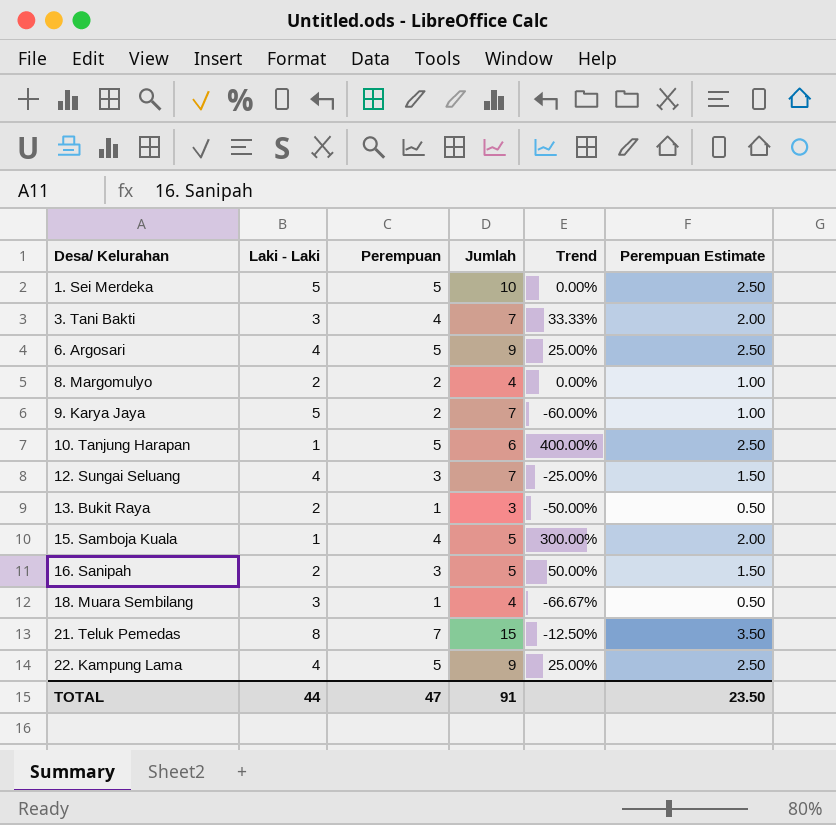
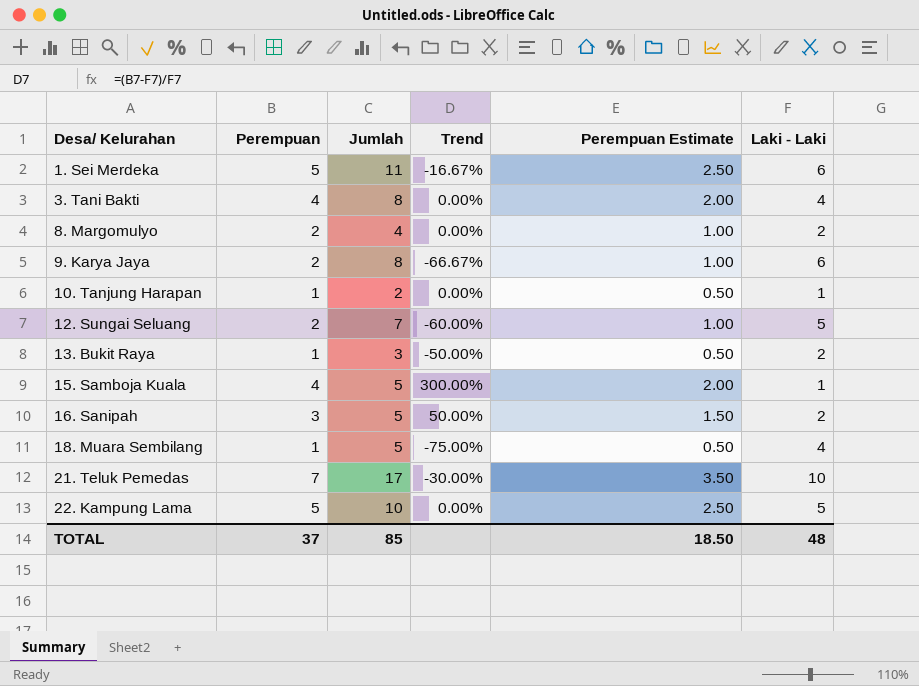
column Laki - Laki | position: 2 -> 6
row 6. Argosari: 4 | 5 | 9 | 25.00% | 2.50 -> none
1. Sei Merdeka | Jumlah: 10 -> 11
1. Sei Merdeka | Trend: 0.00% -> -16.67%
1. Sei Merdeka | Laki - Laki: 5 -> 6
3. Tani Bakti | Jumlah: 7 -> 8
3. Tani Bakti | Trend: 33.33% -> 0.00%
3. Tani Bakti | Laki - Laki: 3 -> 4
9. Karya Jaya | Jumlah: 7 -> 8
9. Karya Jaya | Trend: -60.00% -> -66.67%
9. Karya Jaya | Laki - Laki: 5 -> 6
10. Tanjung Harapan | Perempuan: 5 -> 1
10. Tanjung Harapan | Jumlah: 6 -> 2
10. Tanjung Harapan | Trend: 400.00% -> 0.00%
10. Tanjung Harapan | Perempuan Estimate: 2.50 -> 0.50
12. Sungai Seluang | Perempuan: 3 -> 2
12. Sungai Seluang | Trend: -25.00% -> -60.00%
12. Sungai Seluang | Perempuan Estimate: 1.50 -> 1.00
12. Sungai Seluang | Laki - Laki: 4 -> 5
18. Muara Sembilang | Jumlah: 4 -> 5
18. Muara Sembilang | Trend: -66.67% -> -75.00%
18. Muara Sembilang | Laki - Laki: 3 -> 4
21. Teluk Pemedas | Jumlah: 15 -> 17
21. Teluk Pemedas | Trend: -12.50% -> -30.00%
21. Teluk Pemedas | Laki - Laki: 8 -> 10
22. Kampung Lama | Jumlah: 9 -> 10
22. Kampung Lama | Trend: 25.00% -> 0.00%
22. Kampung Lama | Laki - Laki: 4 -> 5
TOTAL | Perempuan: 47 -> 37
TOTAL | Jumlah: 91 -> 85
TOTAL | Perempuan Estimate: 23.50 -> 18.50
TOTAL | Laki - Laki: 44 -> 48

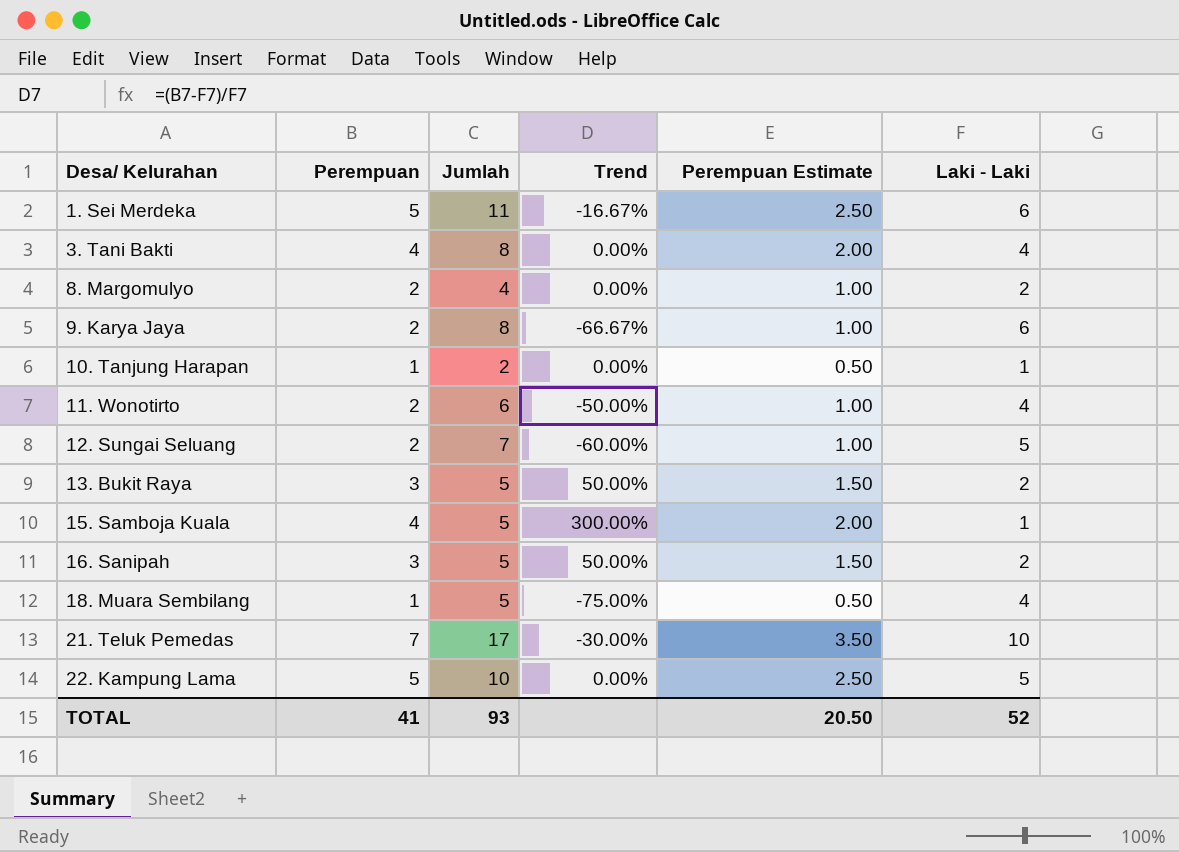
row 11. Wonotirto: none -> 2 | 6 | -50.00% | 1.00 | 4
13. Bukit Raya | Perempuan: 1 -> 3
13. Bukit Raya | Jumlah: 3 -> 5
13. Bukit Raya | Trend: -50.00% -> 50.00%
13. Bukit Raya | Perempuan Estimate: 0.50 -> 1.50
TOTAL | Perempuan: 37 -> 41
TOTAL | Jumlah: 85 -> 93
TOTAL | Perempuan Estimate: 18.50 -> 20.50
TOTAL | Laki - Laki: 48 -> 52

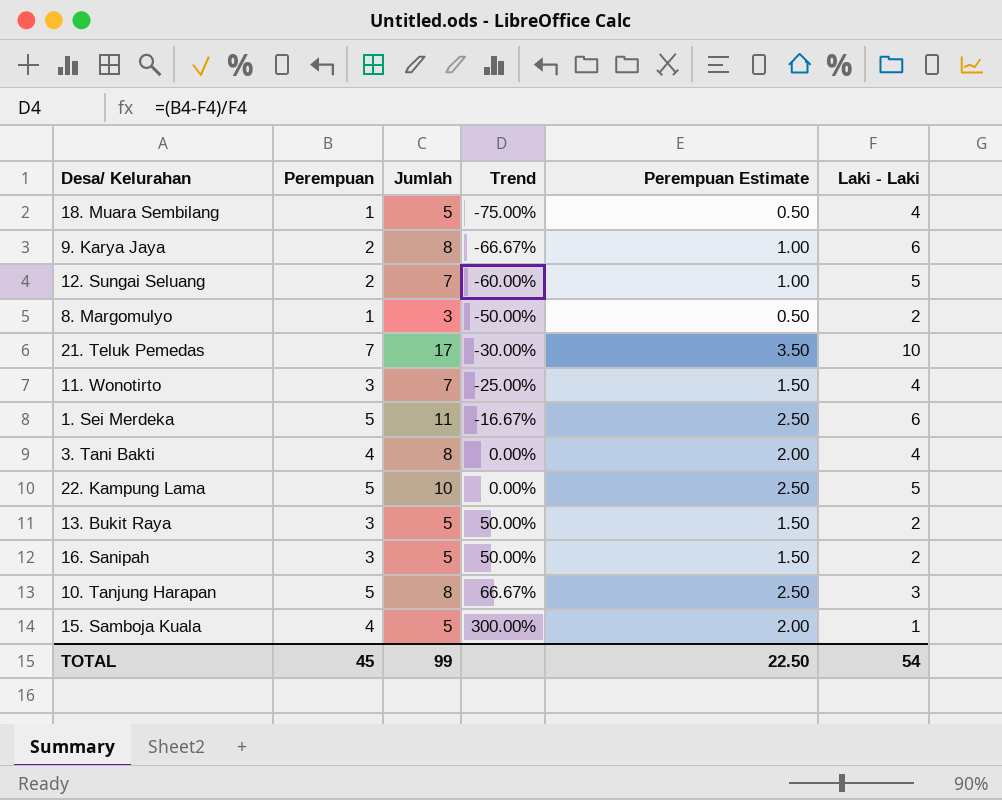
row order: Desa/ Kelurahan ascending -> Trend ascending
8. Margomulyo | Perempuan: 2 -> 1
8. Margomulyo | Jumlah: 4 -> 3
8. Margomulyo | Trend: 0.00% -> -50.00%
8. Margomulyo | Perempuan Estimate: 1.00 -> 0.50
11. Wonotirto | Perempuan: 2 -> 3
11. Wonotirto | Jumlah: 6 -> 7
11. Wonotirto | Trend: -50.00% -> -25.00%
11. Wonotirto | Perempuan Estimate: 1.00 -> 1.50
10. Tanjung Harapan | Perempuan: 1 -> 5
10. Tanjung Harapan | Jumlah: 2 -> 8
10. Tanjung Harapan | Trend: 0.00% -> 66.67%
10. Tanjung Harapan | Perempuan Estimate: 0.50 -> 2.50
10. Tanjung Harapan | Laki - Laki: 1 -> 3
TOTAL | Perempuan: 41 -> 45
TOTAL | Jumlah: 93 -> 99
TOTAL | Perempuan Estimate: 20.50 -> 22.50
TOTAL | Laki - Laki: 52 -> 54

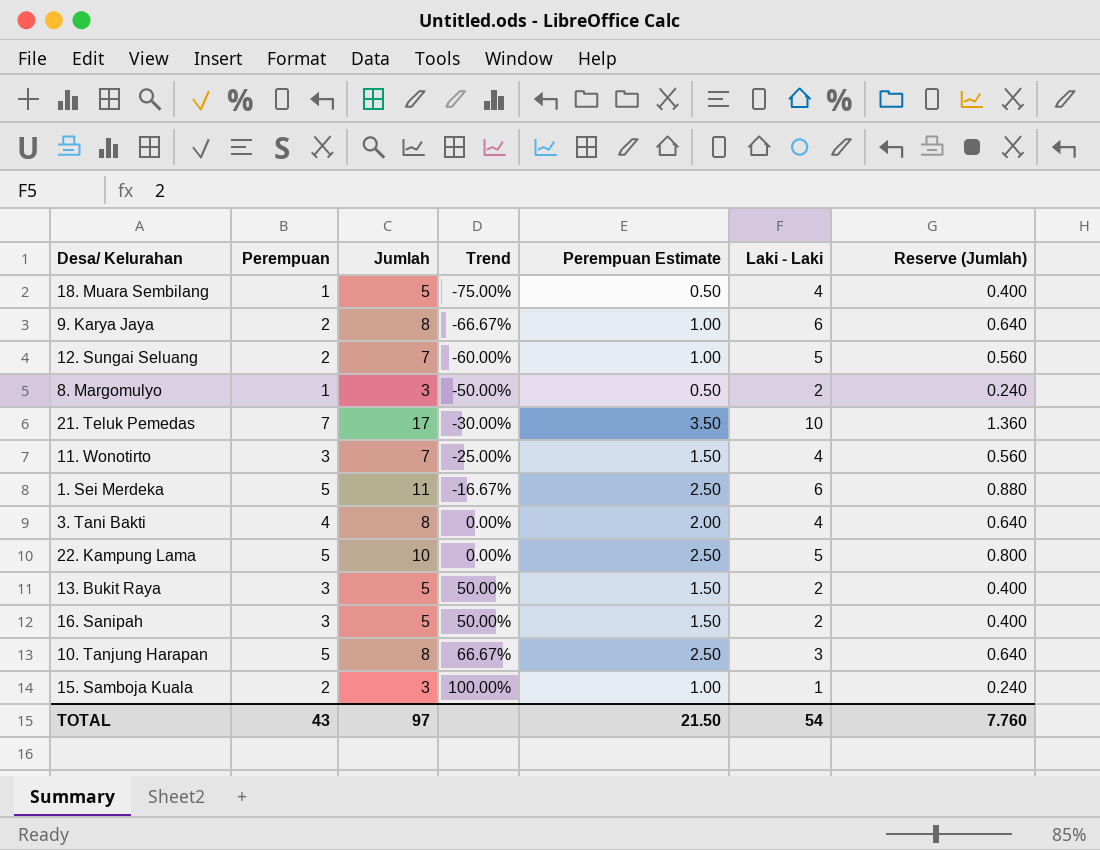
column Reserve (Jumlah) | formula: none -> [Jumlah] * 0.08
15. Samboja Kuala | Perempuan: 4 -> 2
15. Samboja Kuala | Jumlah: 5 -> 3
15. Samboja Kuala | Trend: 300.00% -> 100.00%
15. Samboja Kuala | Perempuan Estimate: 2.00 -> 1.00
TOTAL | Perempuan: 45 -> 43
TOTAL | Jumlah: 99 -> 97
TOTAL | Perempuan Estimate: 22.50 -> 21.50

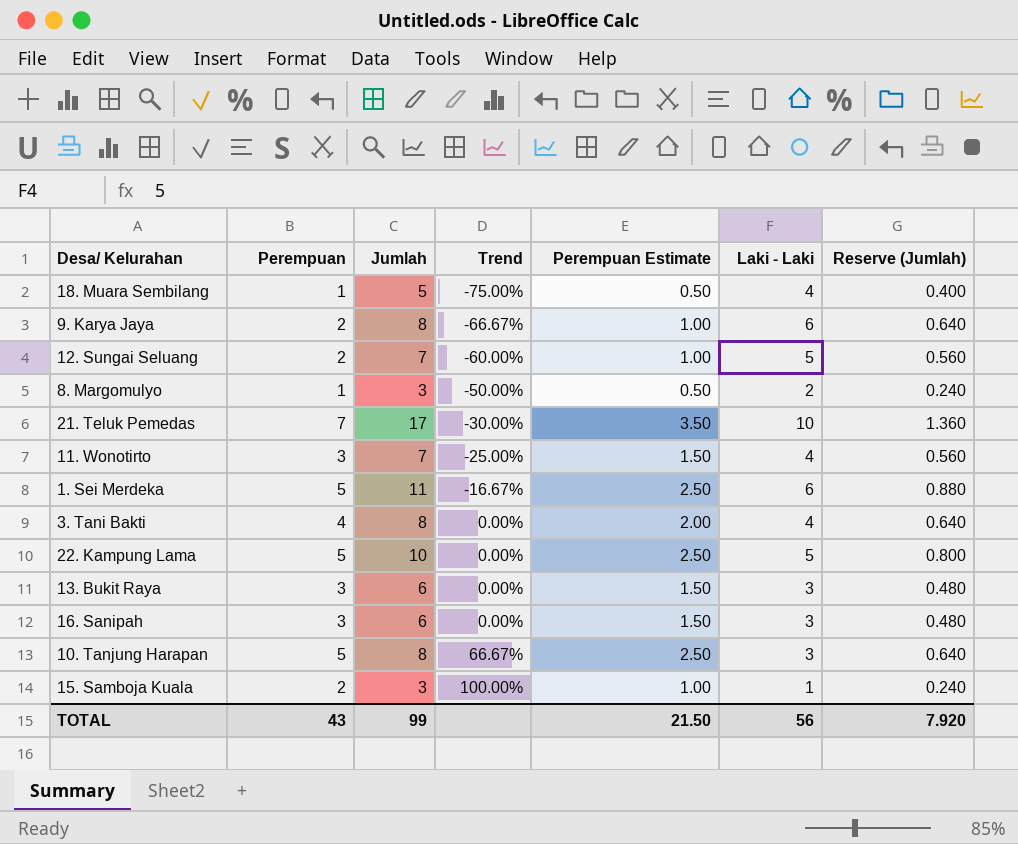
13. Bukit Raya | Jumlah: 5 -> 6
13. Bukit Raya | Trend: 50.00% -> 0.00%
13. Bukit Raya | Laki - Laki: 2 -> 3
13. Bukit Raya | Reserve (Jumlah): 0.400 -> 0.480
16. Sanipah | Jumlah: 5 -> 6
16. Sanipah | Trend: 50.00% -> 0.00%
16. Sanipah | Laki - Laki: 2 -> 3
16. Sanipah | Reserve (Jumlah): 0.400 -> 0.480
TOTAL | Jumlah: 97 -> 99
TOTAL | Laki - Laki: 54 -> 56
TOTAL | Reserve (Jumlah): 7.760 -> 7.920

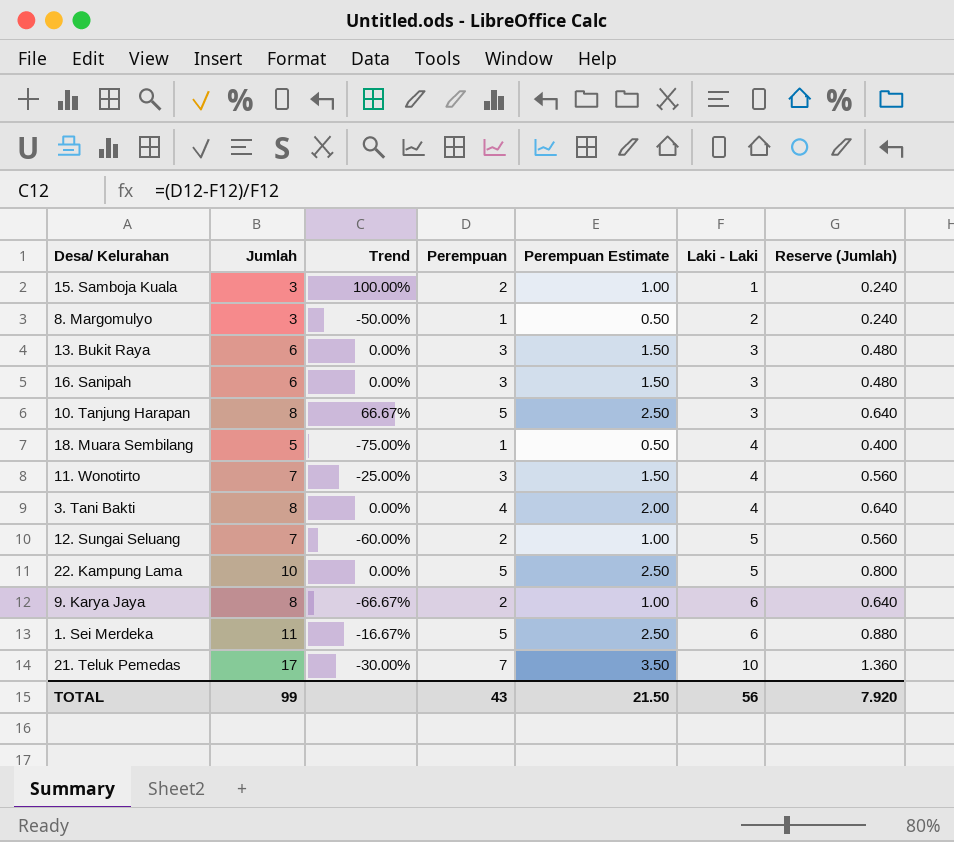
row order: Trend ascending -> Laki - Laki ascending
column Perempuan | position: 2 -> 4

